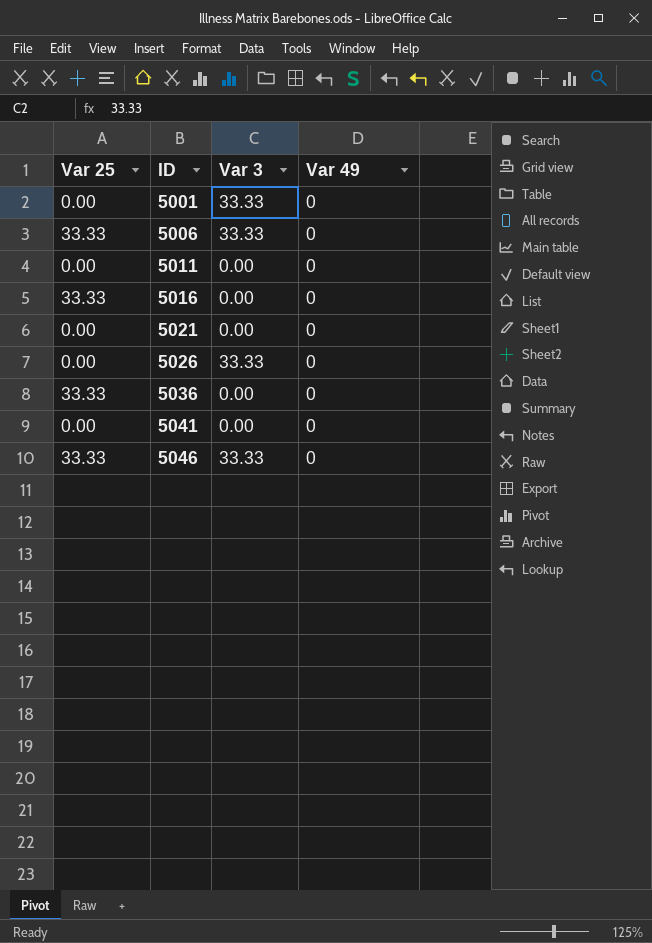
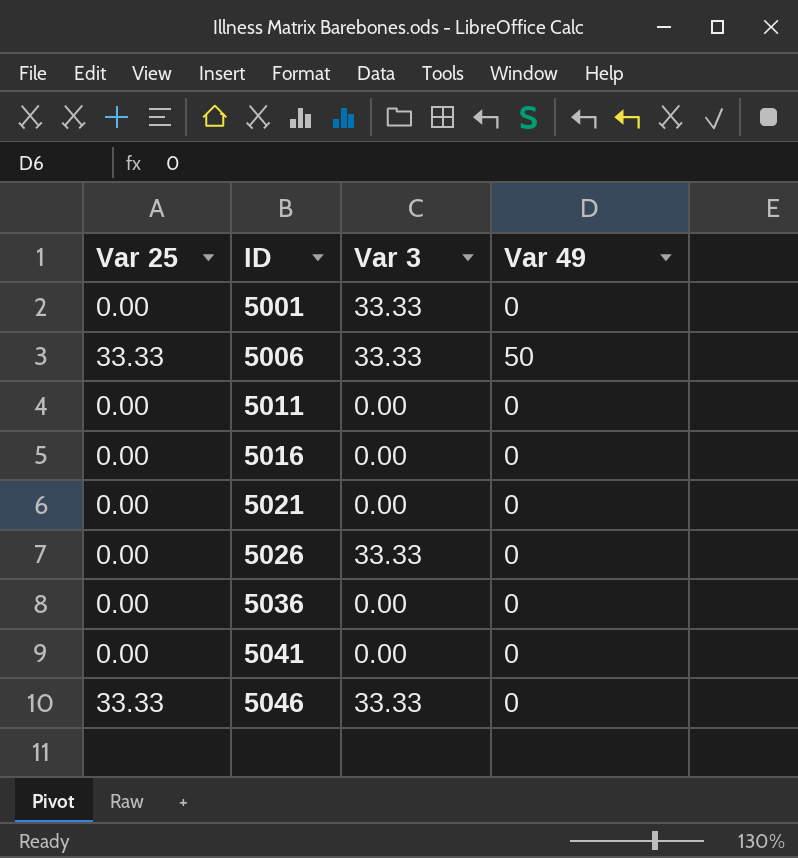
5006 | Var 49: 0 -> 50
5016 | Var 25: 33.33 -> 0.00
5036 | Var 25: 33.33 -> 0.00

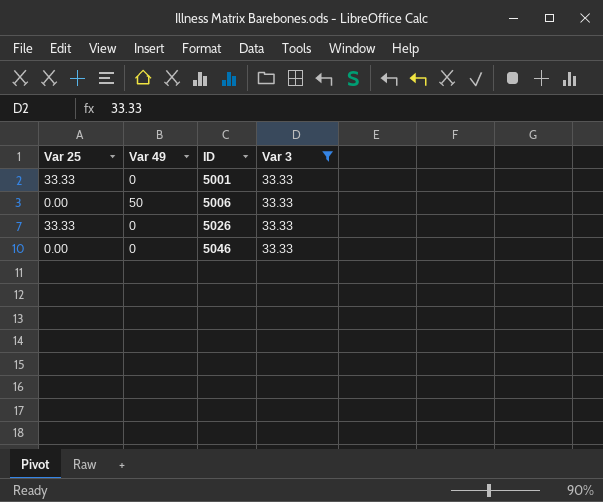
filter: none -> Var 3 = 33.33
column Var 49 | position: 4 -> 2
5001 | Var 25: 0.00 -> 33.33
5006 | Var 25: 33.33 -> 0.00
5026 | Var 25: 0.00 -> 33.33
5046 | Var 25: 33.33 -> 0.00

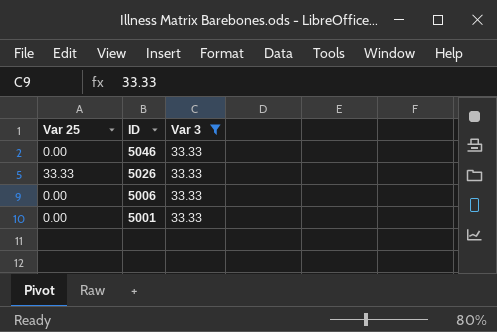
row order: ID ascending -> ID descending
column Var 49 | position: 2 -> none
5001 | Var 25: 33.33 -> 0.00

